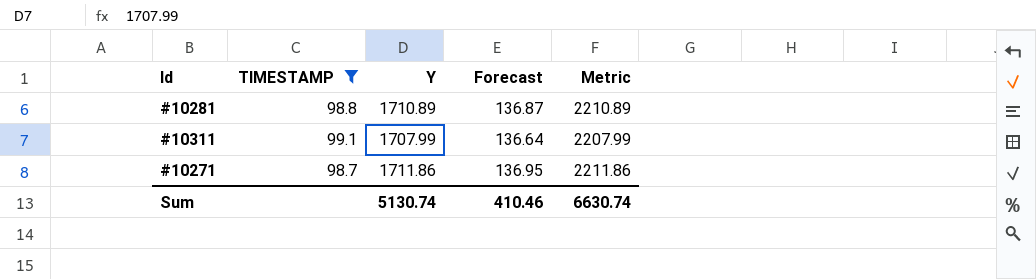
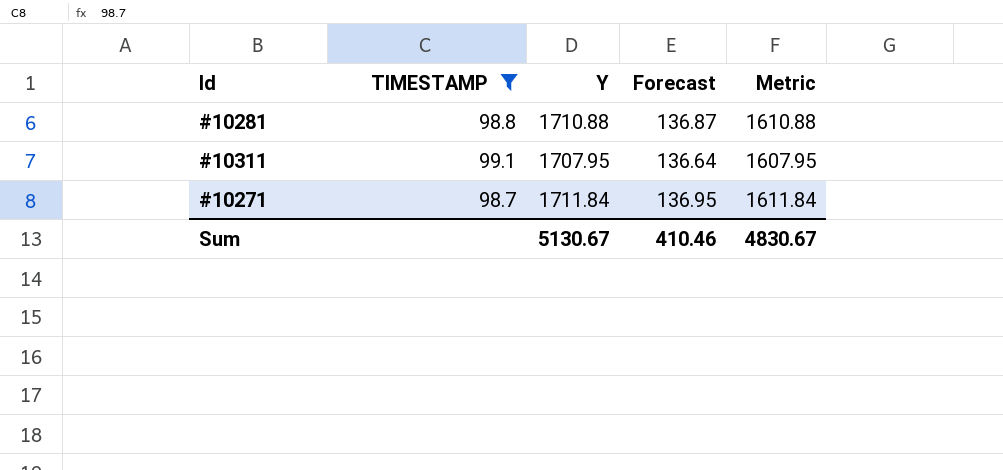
column Metric | formula: [Y] + 500 -> [Y] - 100
#10281 | Y: 1710.89 -> 1710.88
#10311 | Y: 1707.99 -> 1707.95
#10271 | Y: 1711.86 -> 1711.84
Sum | Y: 5130.74 -> 5130.67
Sum | Metric: 6630.74 -> 4830.67

